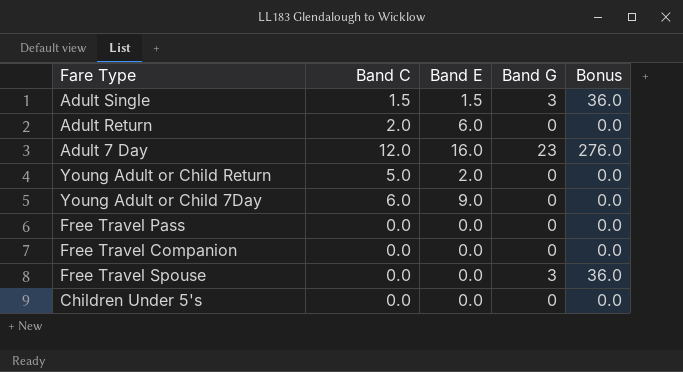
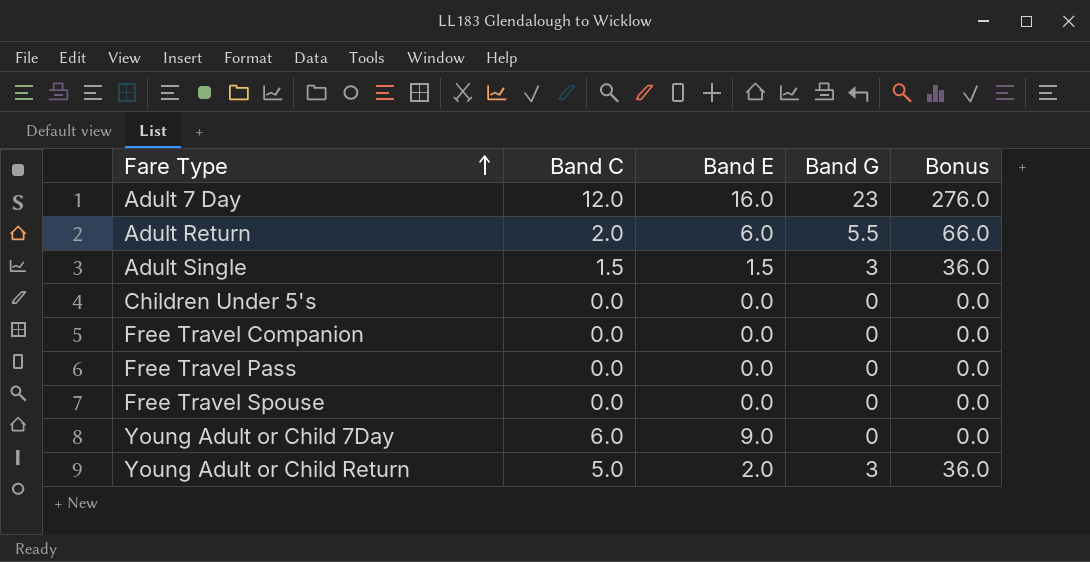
row order: none -> Fare Type ascending
Adult Return | Band G: 0 -> 5.5
Adult Return | Bonus: 0.0 -> 66.0
Free Travel Spouse | Band G: 3 -> 0
Free Travel Spouse | Bonus: 36.0 -> 0.0
Young Adult or Child Return | Band G: 0 -> 3
Young Adult or Child Return | Bonus: 0.0 -> 36.0

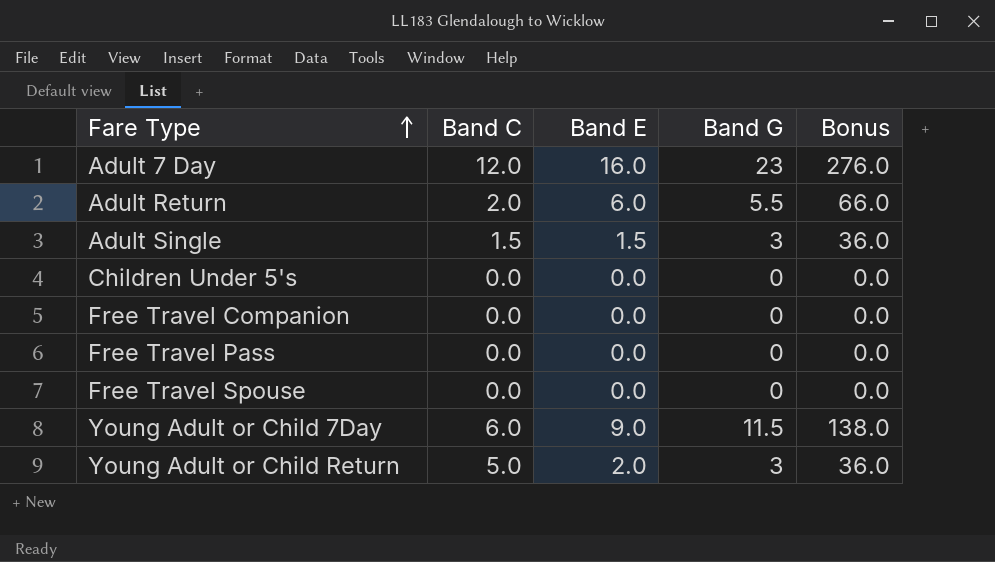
Young Adult or Child 7Day | Band G: 0 -> 11.5
Young Adult or Child 7Day | Bonus: 0.0 -> 138.0

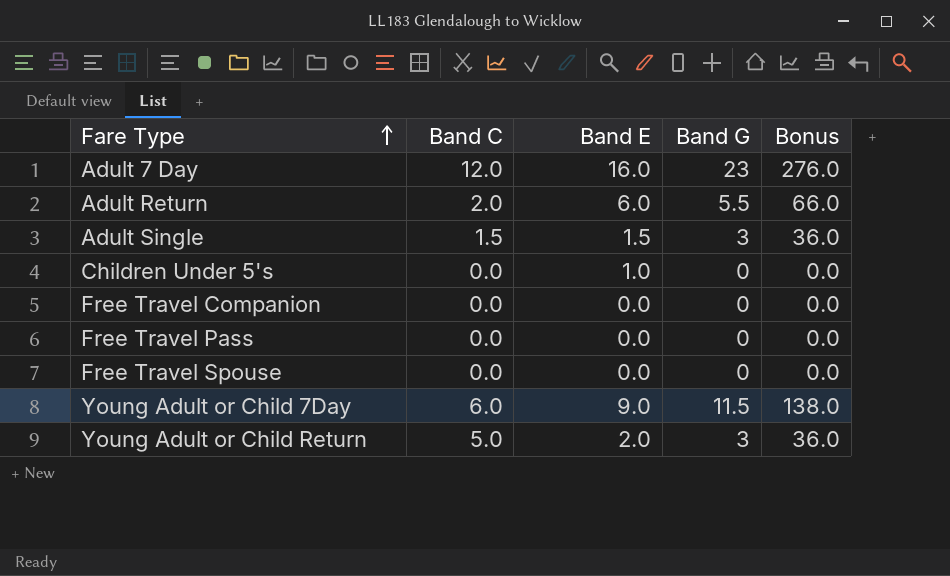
Children Under 5's | Band E: 0.0 -> 1.0

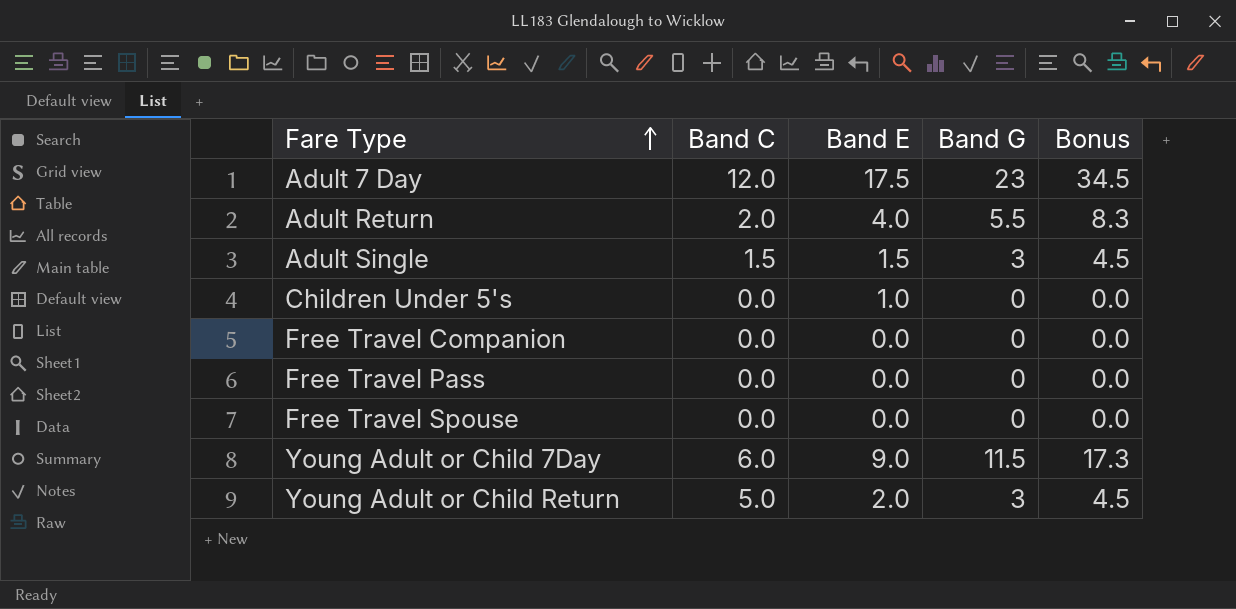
column Bonus | formula: [Band G] * 12 -> [Band G] * 1.5
Adult 7 Day | Band E: 16.0 -> 17.5
Adult Return | Band E: 6.0 -> 4.0

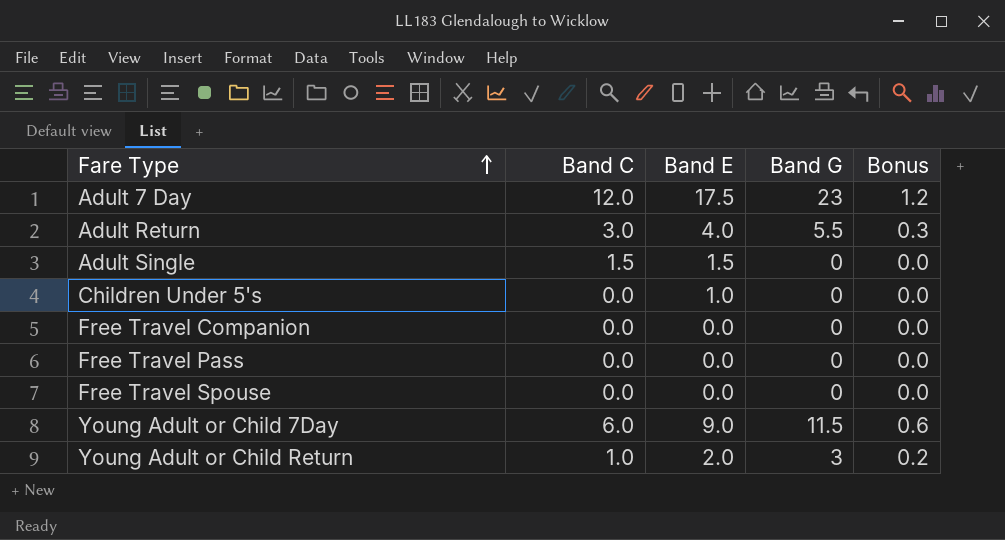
column Bonus | formula: [Band G] * 1.5 -> [Band G] * 0.05
Adult Return | Band C: 2.0 -> 3.0
Adult Single | Band G: 3 -> 0
Young Adult or Child Return | Band C: 5.0 -> 1.0

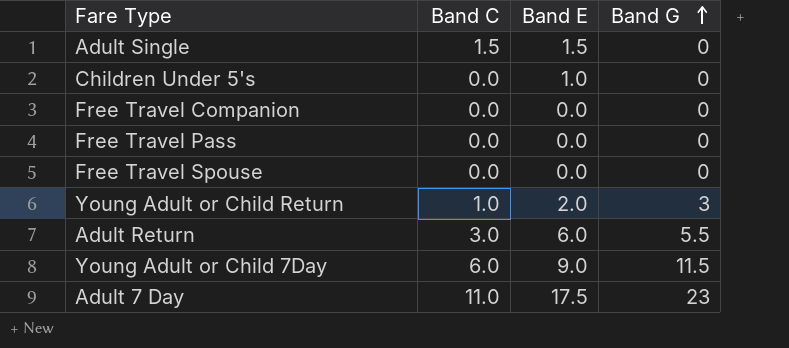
row order: Fare Type ascending -> Band G ascending
column Bonus | formula: [Band G] * 0.05 -> none
Adult Return | Band E: 4.0 -> 6.0
Adult 7 Day | Band C: 12.0 -> 11.0

